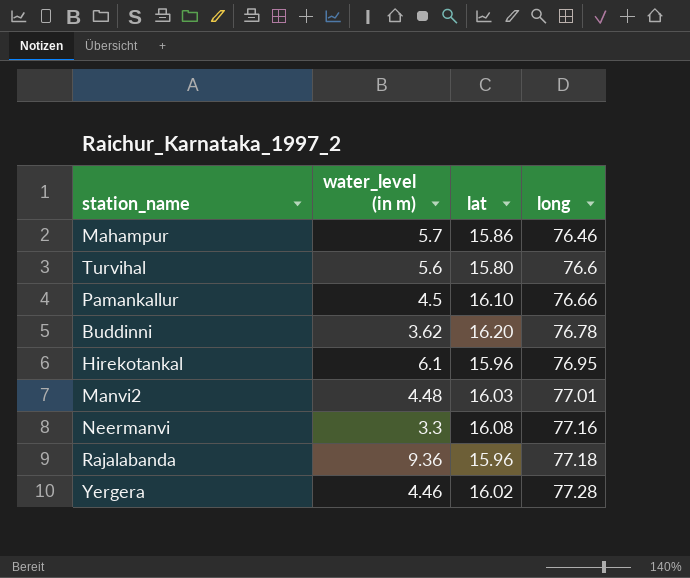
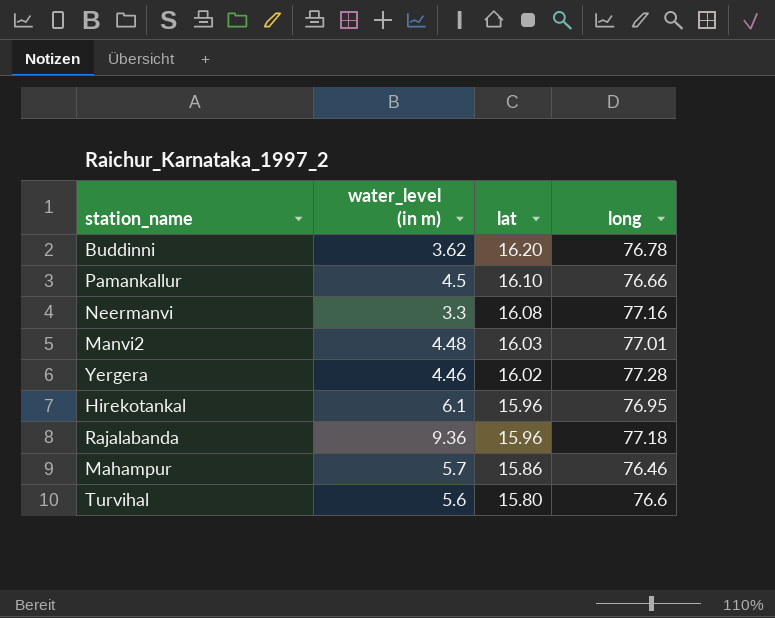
row order: long ascending -> lat descending

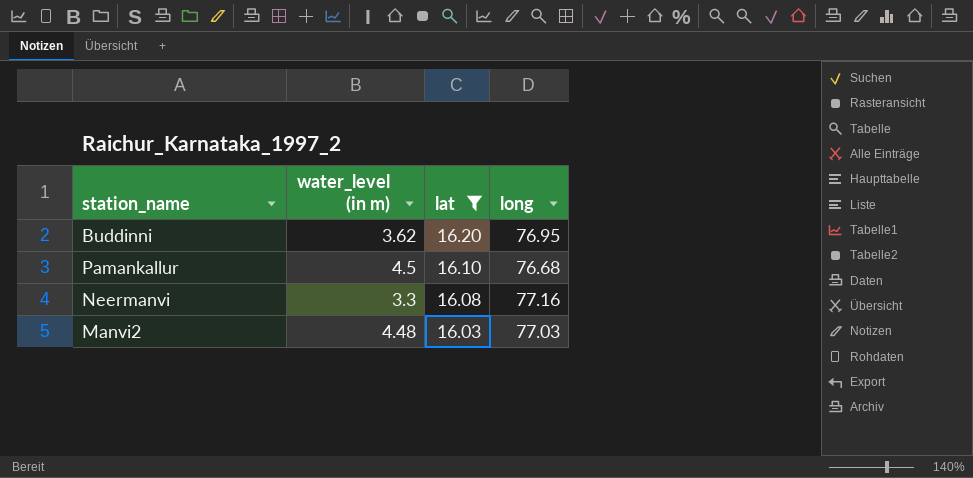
filter: none -> lat >= 16.03
Buddinni | long: 76.78 -> 76.95
Pamankallur | long: 76.66 -> 76.68
Manvi2 | long: 77.01 -> 77.03

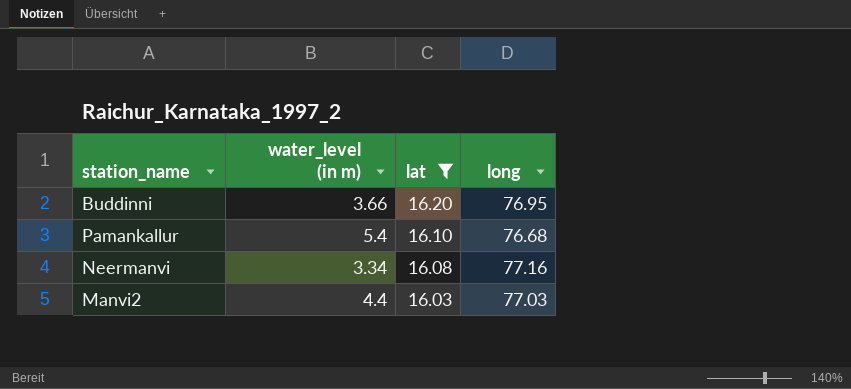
Buddinni | water_level (in m): 3.62 -> 3.66
Pamankallur | water_level (in m): 4.5 -> 5.4
Neermanvi | water_level (in m): 3.3 -> 3.34
Manvi2 | water_level (in m): 4.48 -> 4.4

